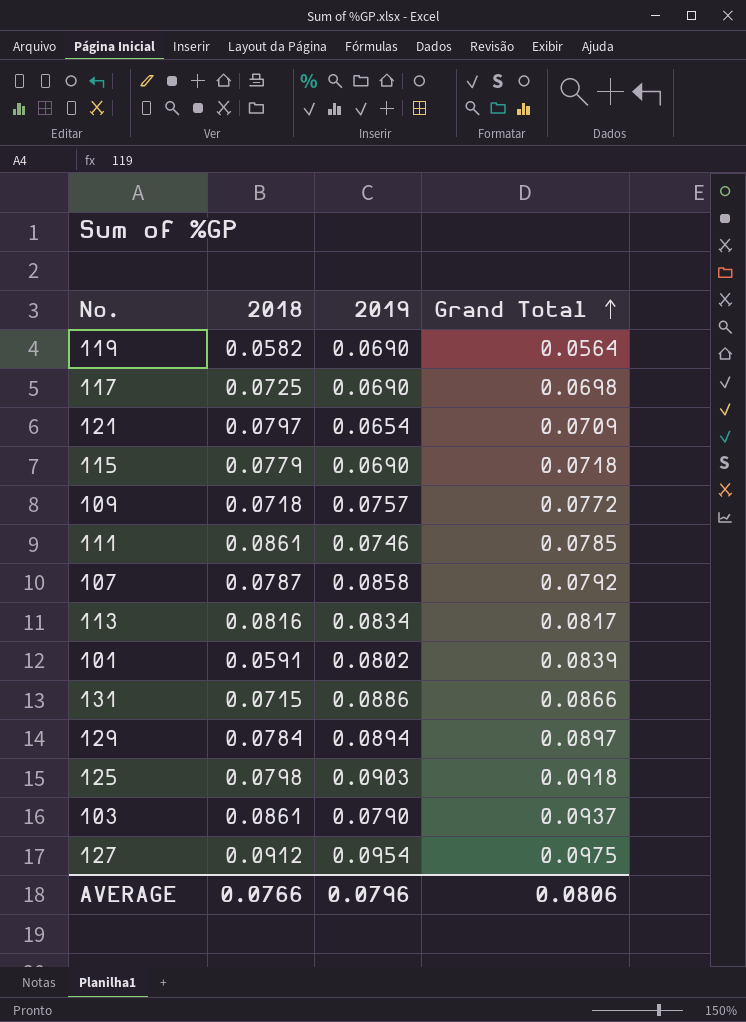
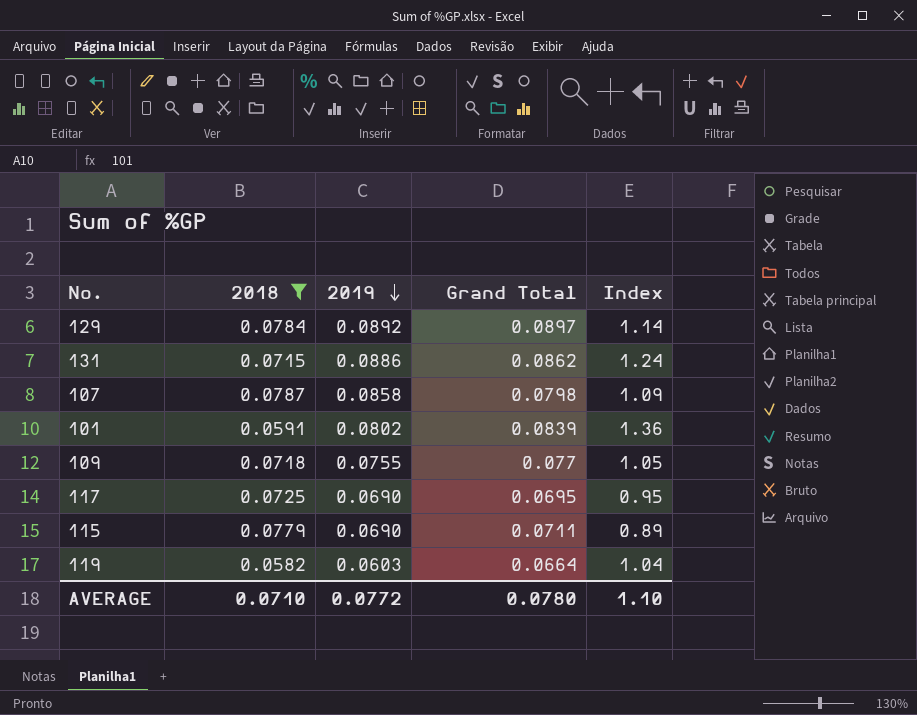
filter: none -> 2018 <= 0.0787
row order: Grand Total ascending -> 2019 descending
column Index | formula: none -> [2019] / [2018]
129 | 2019: 0.0894 -> 0.0892
131 | Grand Total: 0.0866 -> 0.0862
107 | Grand Total: 0.0792 -> 0.0798
109 | 2019: 0.0757 -> 0.0755
109 | Grand Total: 0.0772 -> 0.077
117 | Grand Total: 0.0698 -> 0.0695
115 | Grand Total: 0.0718 -> 0.0711
119 | 2019: 0.0690 -> 0.0603
119 | Grand Total: 0.0564 -> 0.0664
AVERAGE | 2018: 0.0766 -> 0.0710
AVERAGE | 2019: 0.0796 -> 0.0772
AVERAGE | Grand Total: 0.0806 -> 0.0780

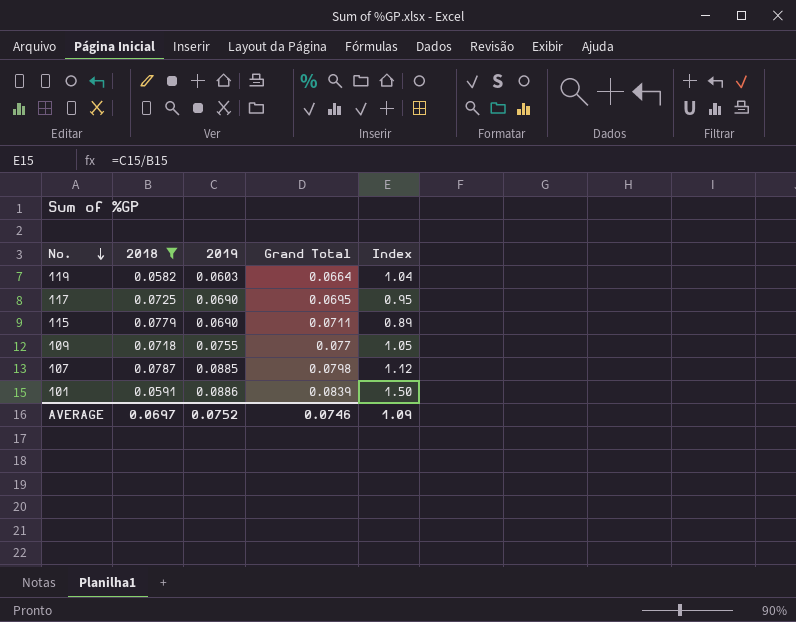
row order: 2019 descending -> No. descending
row 129: 0.0784 | 0.0892 | 0.0897 | 1.14 -> none
row 131: 0.0715 | 0.0886 | 0.0862 | 1.24 -> none
107 | 2019: 0.0858 -> 0.0885
107 | Index: 1.09 -> 1.12
101 | 2019: 0.0802 -> 0.0886
101 | Index: 1.36 -> 1.50
AVERAGE | 2018: 0.0710 -> 0.0697
AVERAGE | 2019: 0.0772 -> 0.0752
AVERAGE | Grand Total: 0.0780 -> 0.0746
AVERAGE | Index: 1.10 -> 1.09

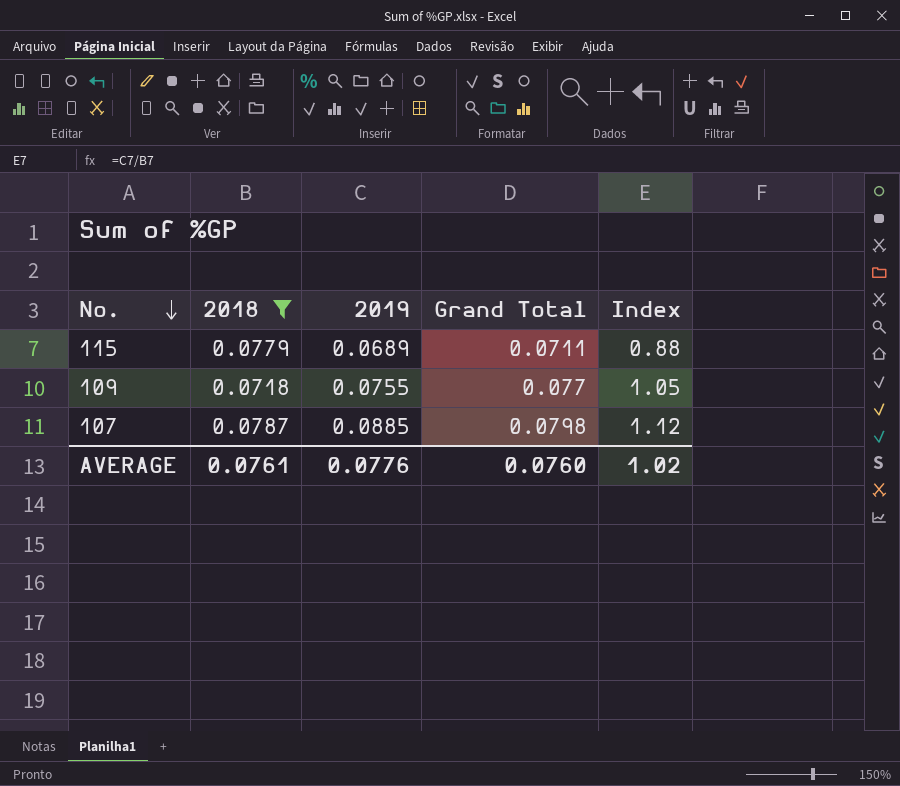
row 119: 0.0582 | 0.0603 | 0.0664 | 1.04 -> none
row 117: 0.0725 | 0.0690 | 0.0695 | 0.95 -> none
row 101: 0.0591 | 0.0886 | 0.0839 | 1.50 -> none
115 | 2019: 0.0690 -> 0.0689
115 | Index: 0.89 -> 0.88
AVERAGE | 2018: 0.0697 -> 0.0761
AVERAGE | 2019: 0.0752 -> 0.0776
AVERAGE | Grand Total: 0.0746 -> 0.0760
AVERAGE | Index: 1.09 -> 1.02

